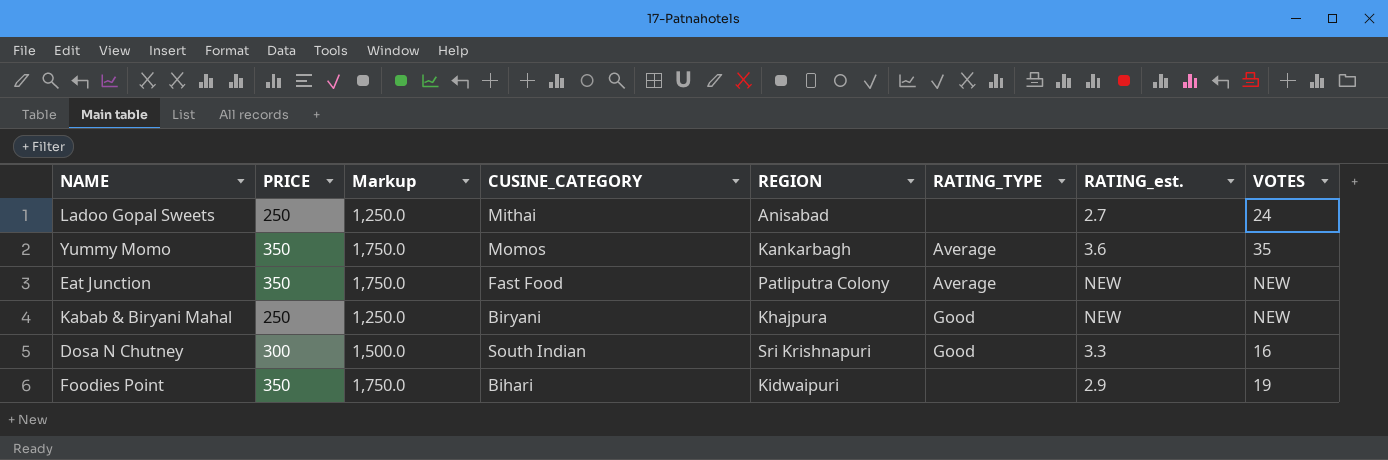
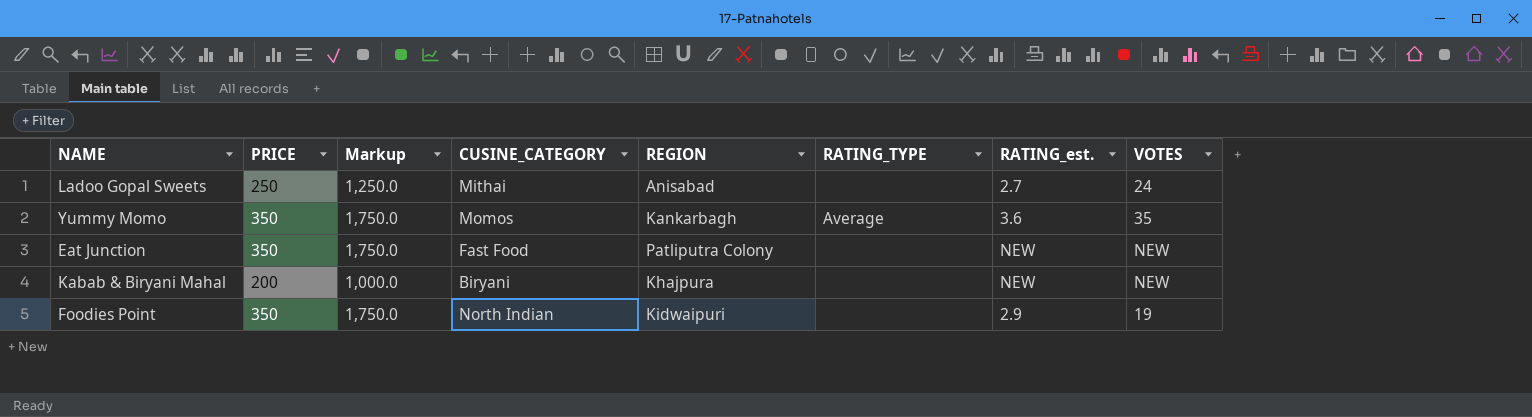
row Dosa N Chutney: 300 | 1,500.0 | South Indian | Sri Krishnapuri | Good | 3.3 | 16 -> none
Eat Junction | RATING_TYPE: Average -> none
Kabab & Biryani Mahal | PRICE: 250 -> 200
Kabab & Biryani Mahal | Markup: 1,250.0 -> 1,000.0
Kabab & Biryani Mahal | RATING_TYPE: Good -> none
Foodies Point | CUSINE_CATEGORY: Bihari -> North Indian

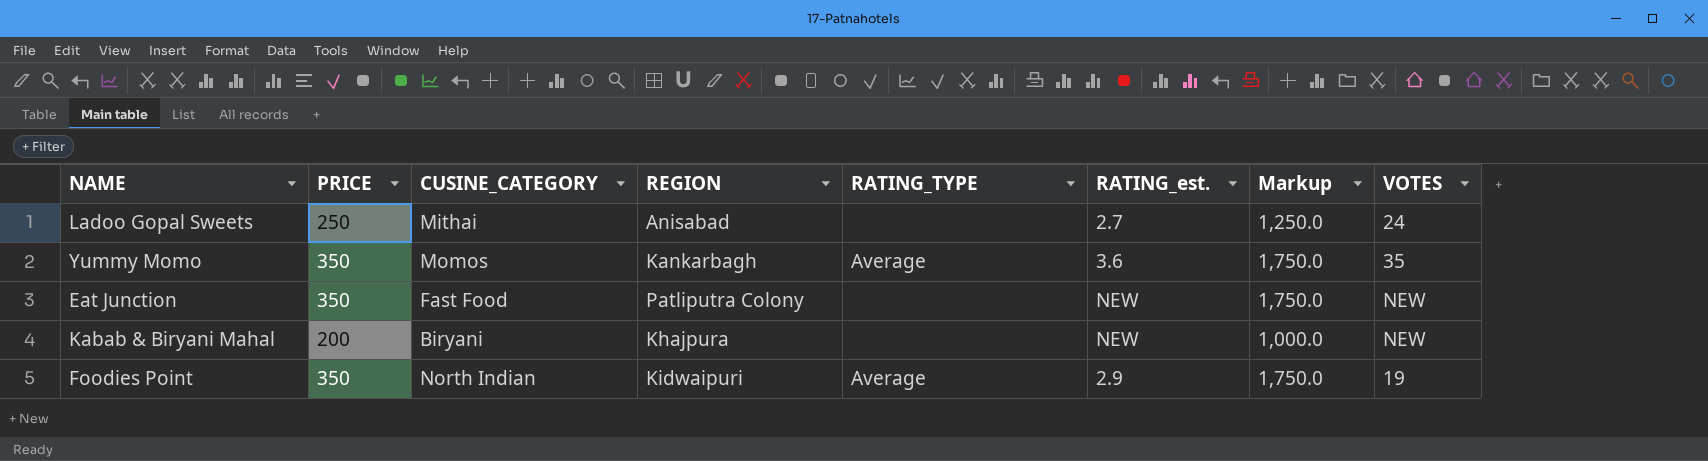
column Markup | position: 3 -> 7
Foodies Point | RATING_TYPE: none -> Average

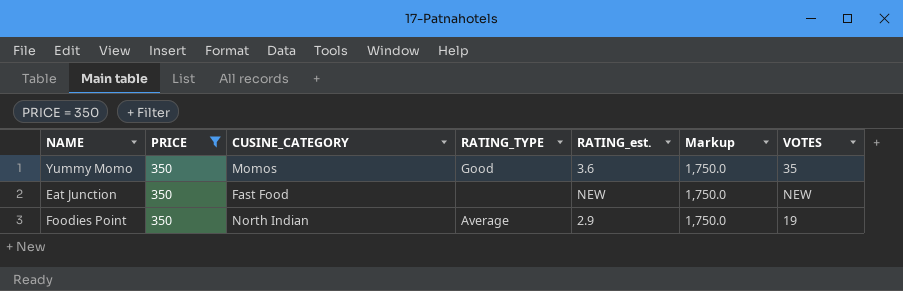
filter: none -> PRICE = 350
column REGION | position: 4 -> none
Yummy Momo | RATING_TYPE: Average -> Good

